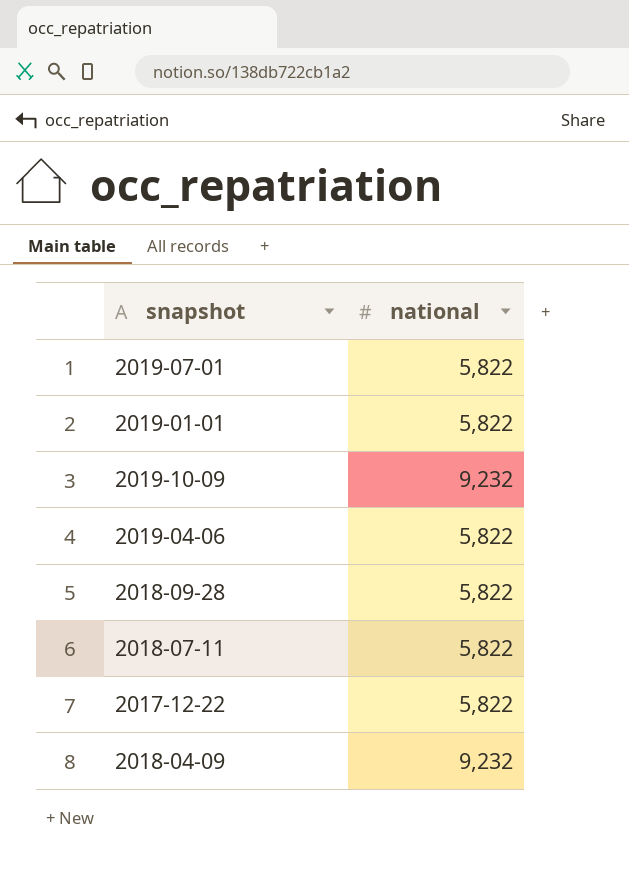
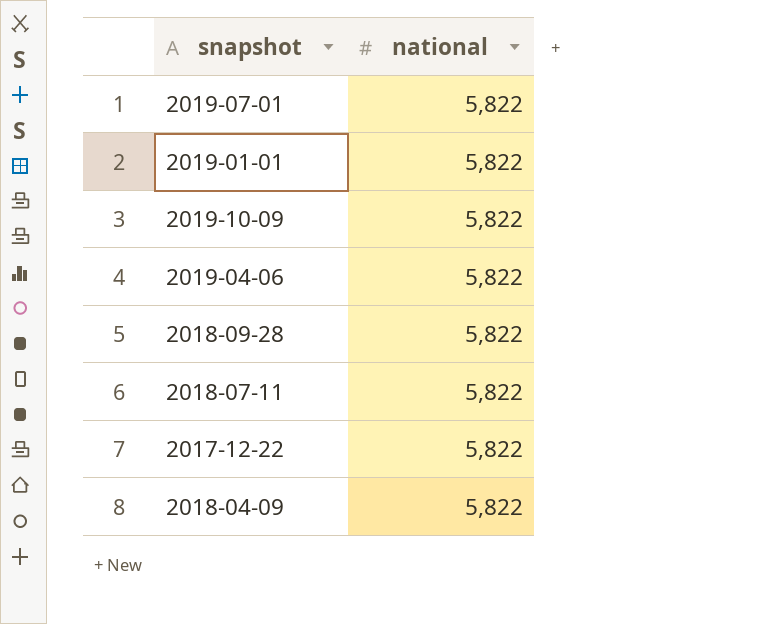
2019-10-09 | national: 9,232 -> 5,822
2018-04-09 | national: 9,232 -> 5,822

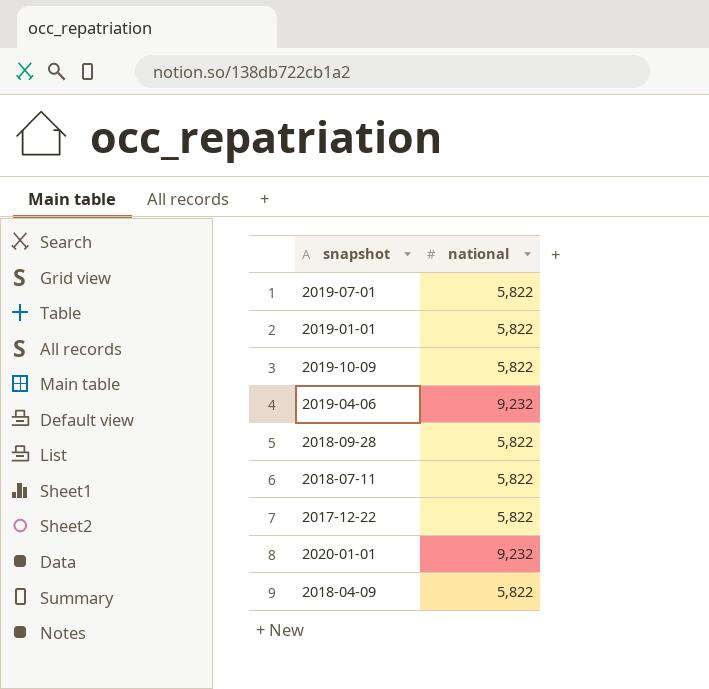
2019-04-06 | national: 5,822 -> 9,232
row 2020-01-01: none -> 9,232

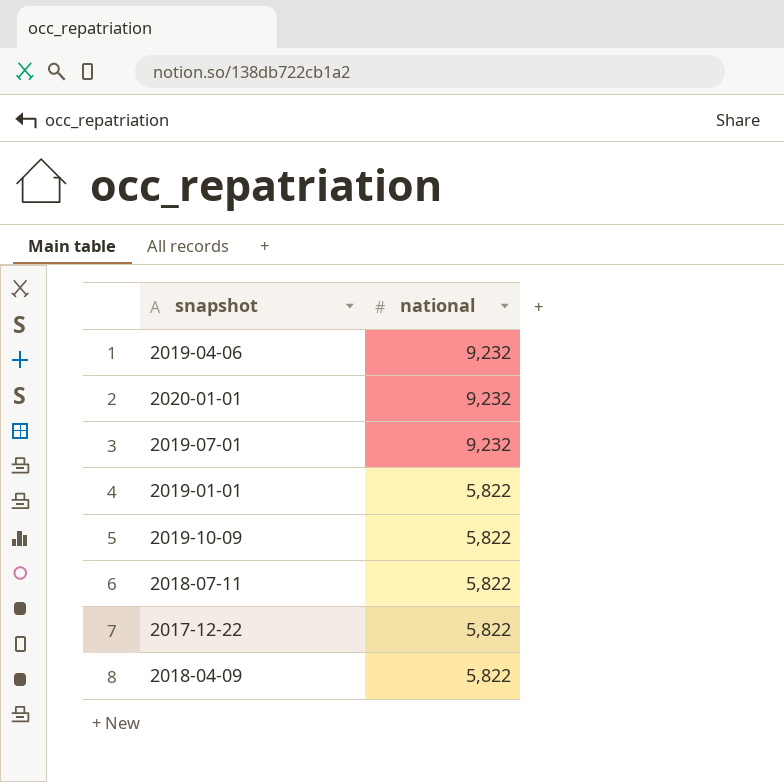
row order: none -> national descending
row 2018-09-28: 5,822 -> none
2019-07-01 | national: 5,822 -> 9,232

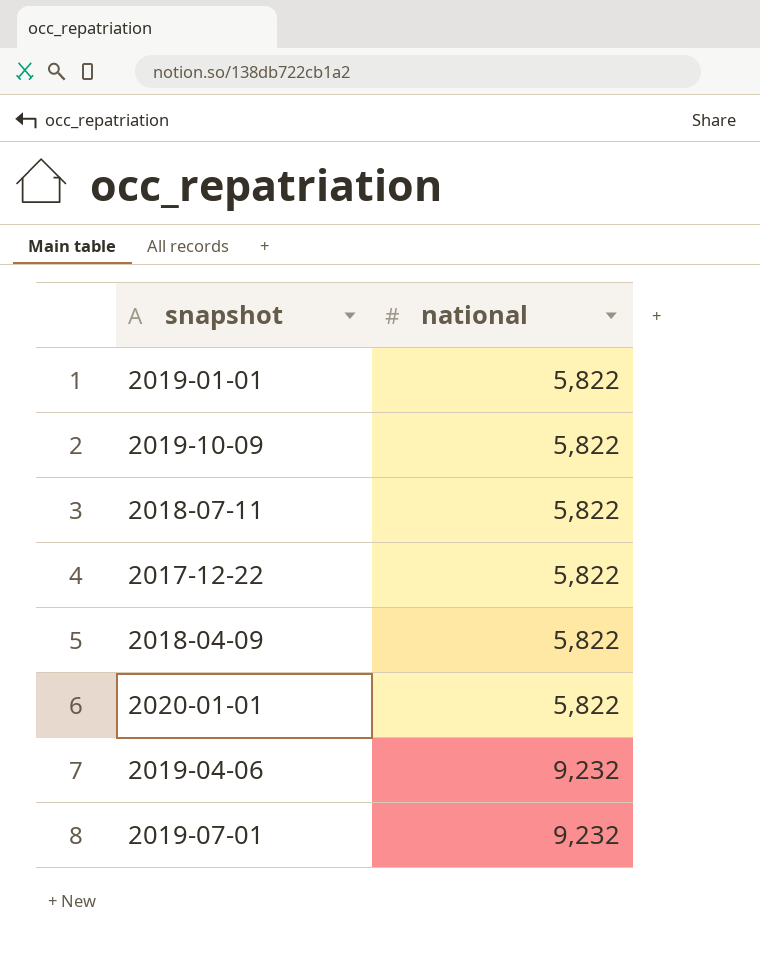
row order: national descending -> national ascending
2020-01-01 | national: 9,232 -> 5,822

